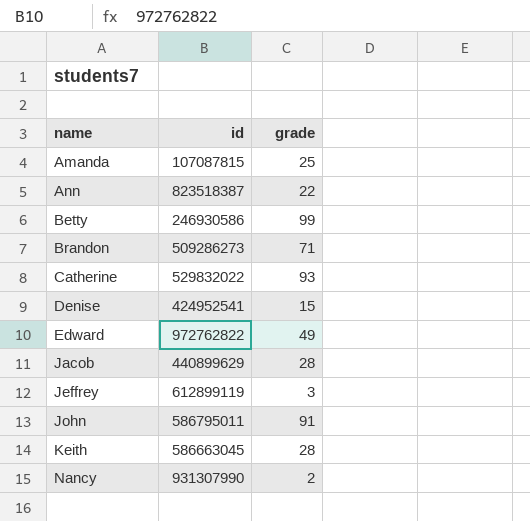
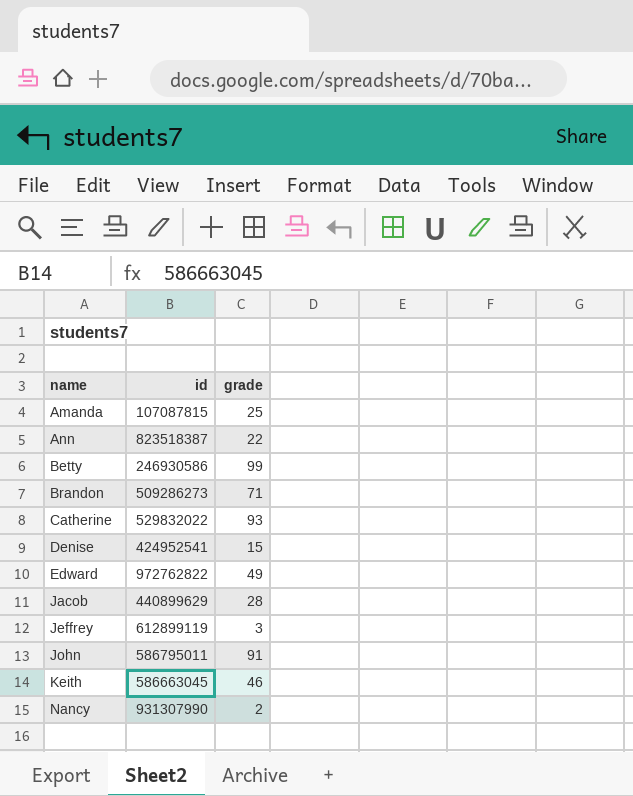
Keith | grade: 28 -> 46

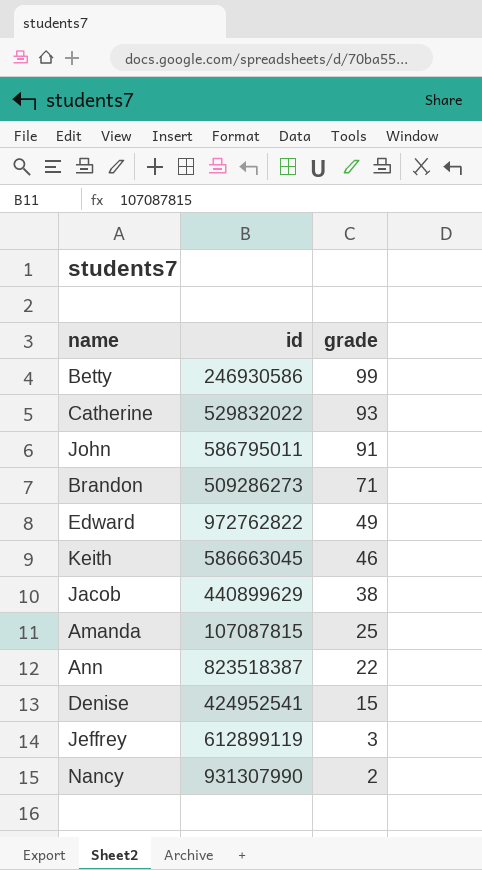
row order: name ascending -> grade descending
Jacob | grade: 28 -> 38

